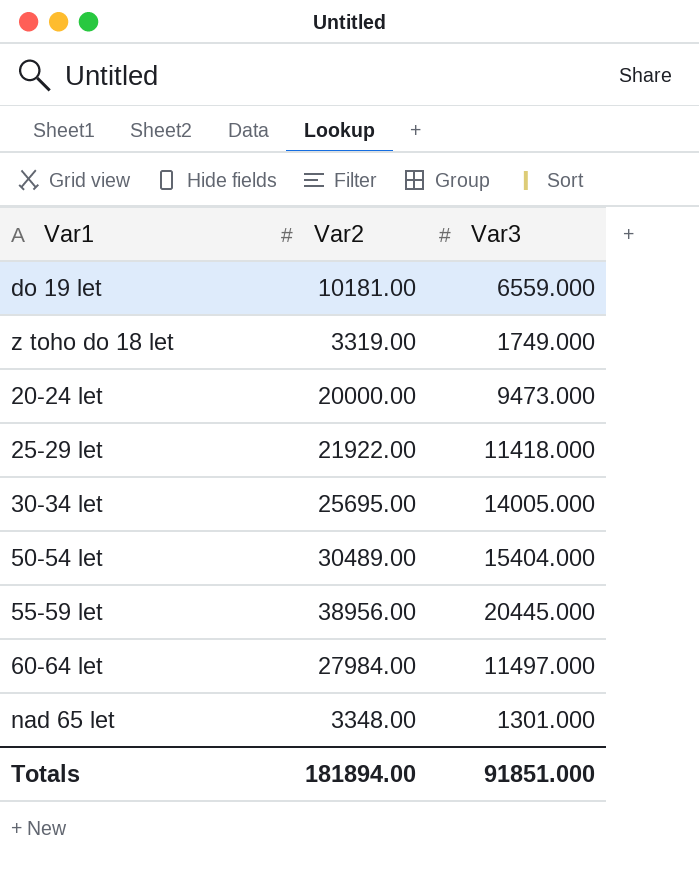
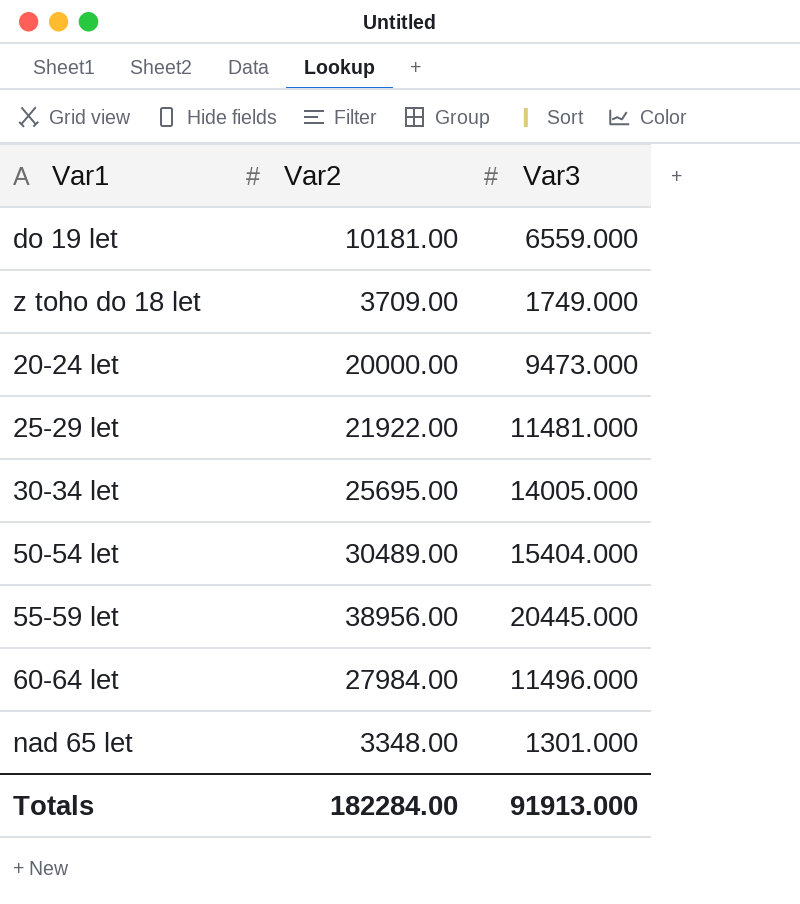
z toho do 18 let | Var2: 3319.00 -> 3709.00
25-29 let | Var3: 11418.000 -> 11481.000
60-64 let | Var3: 11497.000 -> 11496.000
Totals | Var2: 181894.00 -> 182284.00
Totals | Var3: 91851.000 -> 91913.000

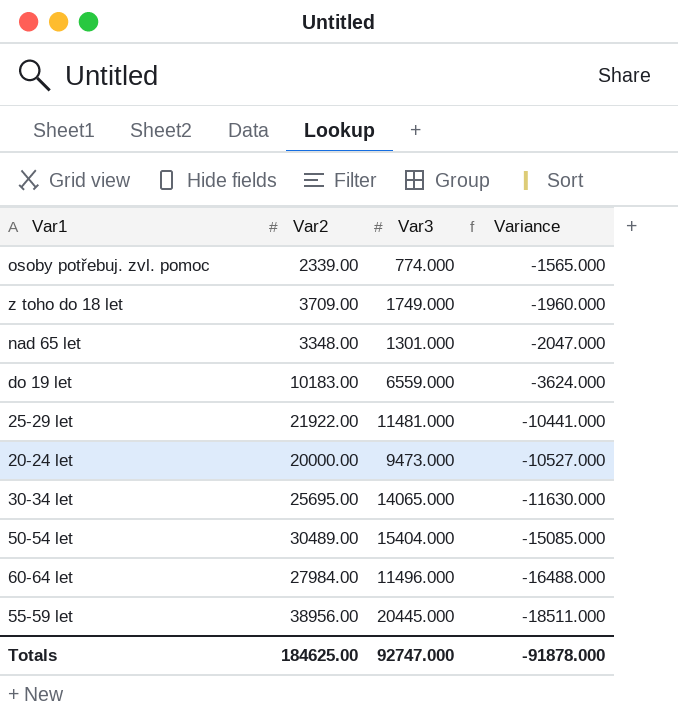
row order: none -> Variance descending
column Variance | formula: none -> [Var3] - [Var2]
row osoby potřebuj. zvl. pomoc: none -> 2339.00 | 774.000 | -1565.000
do 19 let | Var2: 10181.00 -> 10183.00
30-34 let | Var3: 14005.000 -> 14065.000
Totals | Var2: 182284.00 -> 184625.00
Totals | Var3: 91913.000 -> 92747.000

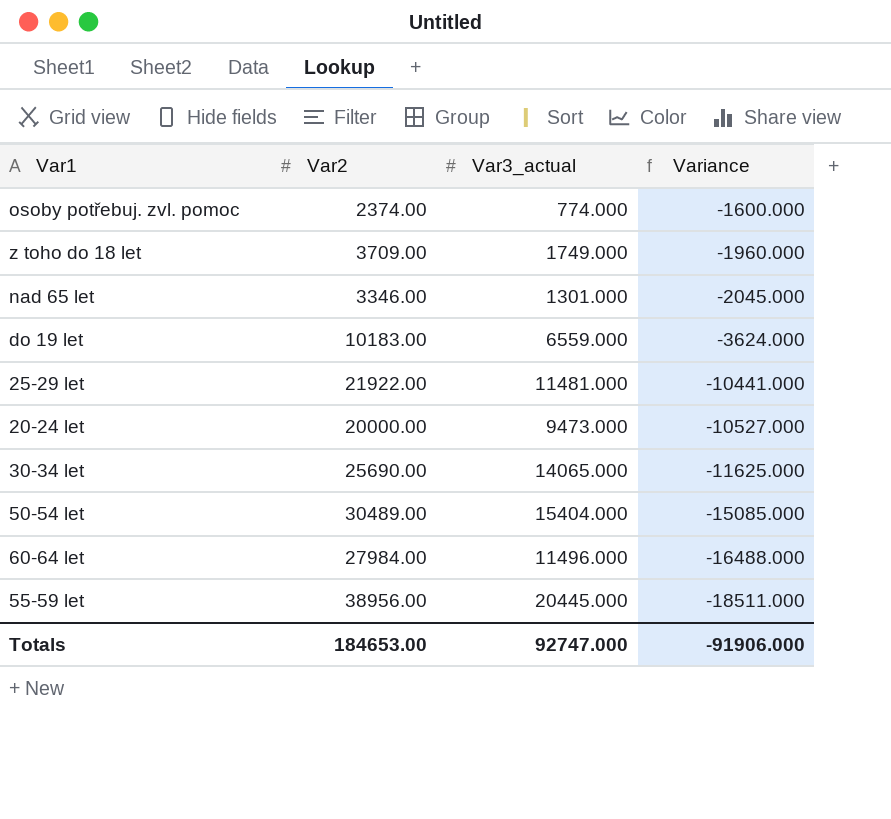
column name: Var3 -> Var3_actual
osoby potřebuj. zvl. pomoc | Var2: 2339.00 -> 2374.00
osoby potřebuj. zvl. pomoc | Variance: -1565.000 -> -1600.000
nad 65 let | Var2: 3348.00 -> 3346.00
nad 65 let | Variance: -2047.000 -> -2045.000
30-34 let | Var2: 25695.00 -> 25690.00
30-34 let | Variance: -11630.000 -> -11625.000
Totals | Var2: 184625.00 -> 184653.00
Totals | Variance: -91878.000 -> -91906.000

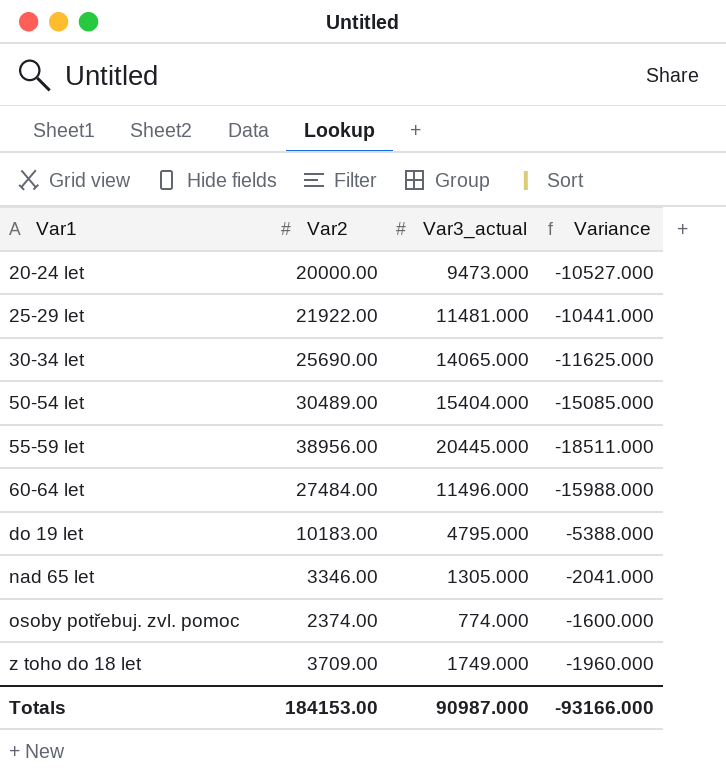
row order: Variance descending -> Var1 ascending
60-64 let | Var2: 27984.00 -> 27484.00
60-64 let | Variance: -16488.000 -> -15988.000
do 19 let | Var3_actual: 6559.000 -> 4795.000
do 19 let | Variance: -3624.000 -> -5388.000
nad 65 let | Var3_actual: 1301.000 -> 1305.000
nad 65 let | Variance: -2045.000 -> -2041.000
Totals | Var2: 184653.00 -> 184153.00
Totals | Var3_actual: 92747.000 -> 90987.000
Totals | Variance: -91906.000 -> -93166.000

